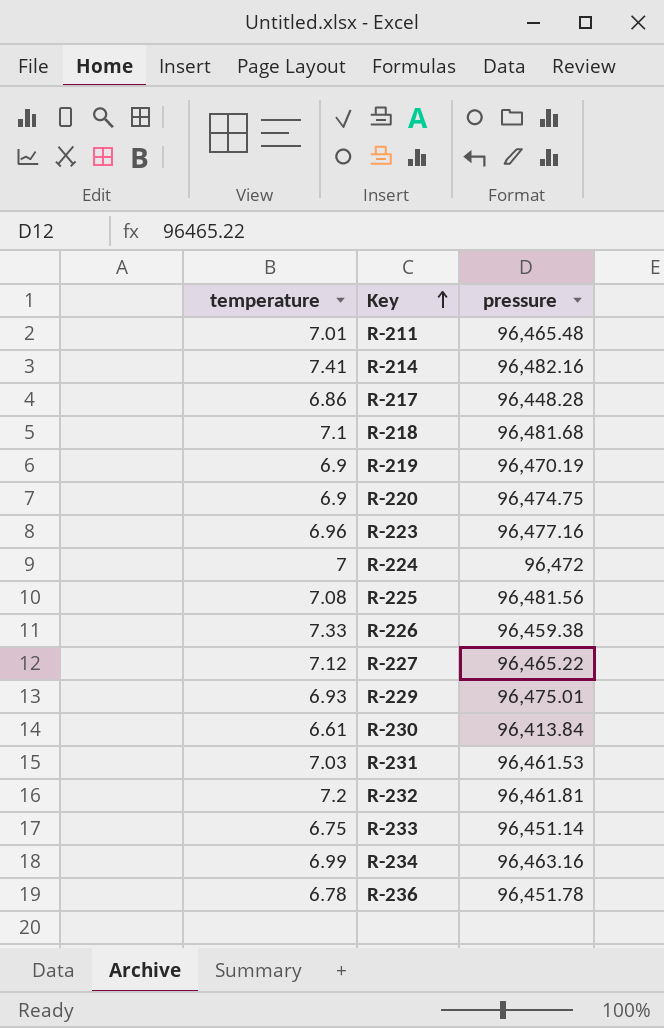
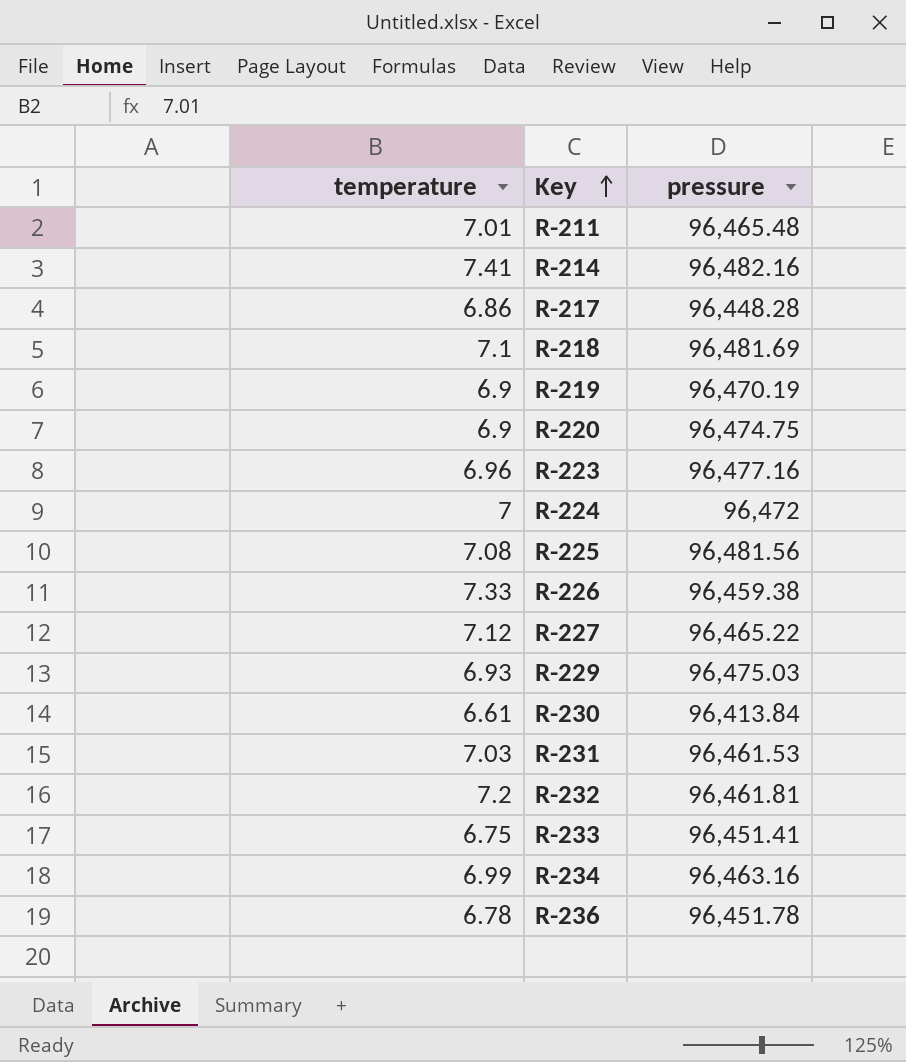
R-218 | pressure: 96,481.68 -> 96,481.69
R-229 | pressure: 96,475.01 -> 96,475.03
R-233 | pressure: 96,451.14 -> 96,451.41

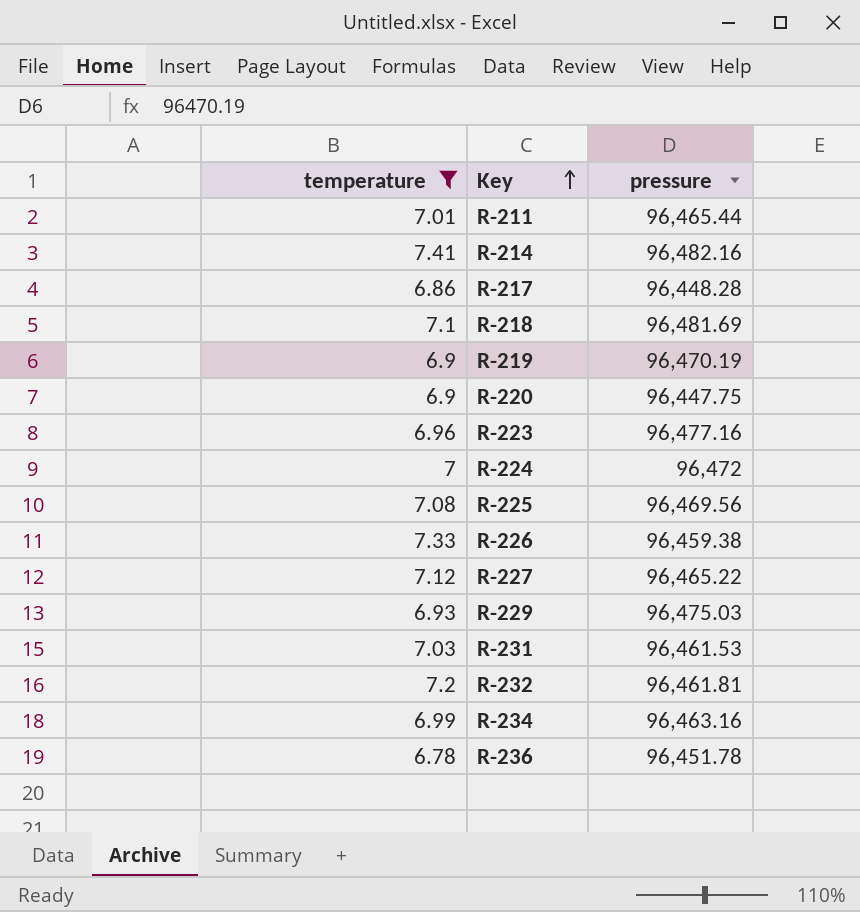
filter: none -> temperature >= 6.78
R-211 | pressure: 96,465.48 -> 96,465.44
R-220 | pressure: 96,474.75 -> 96,447.75
R-225 | pressure: 96,481.56 -> 96,469.56

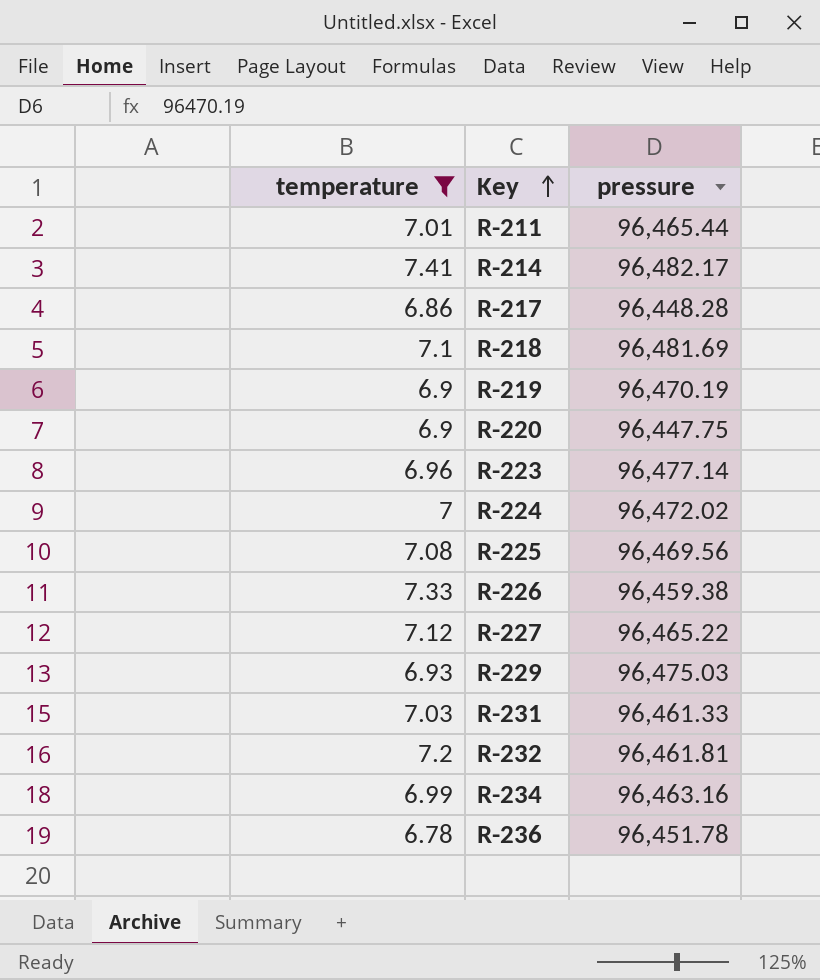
R-214 | pressure: 96,482.16 -> 96,482.17
R-223 | pressure: 96,477.16 -> 96,477.14
R-224 | pressure: 96,472 -> 96,472.02
R-231 | pressure: 96,461.53 -> 96,461.33

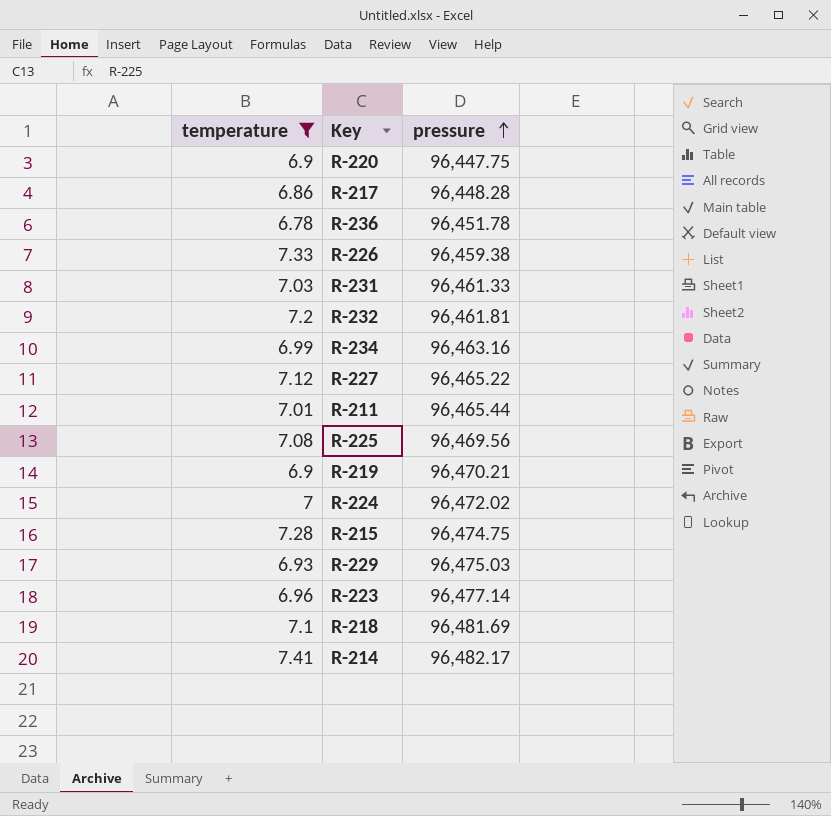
row order: Key ascending -> pressure ascending
R-219 | pressure: 96,470.19 -> 96,470.21
row R-215: none -> 7.28 | 96,474.75

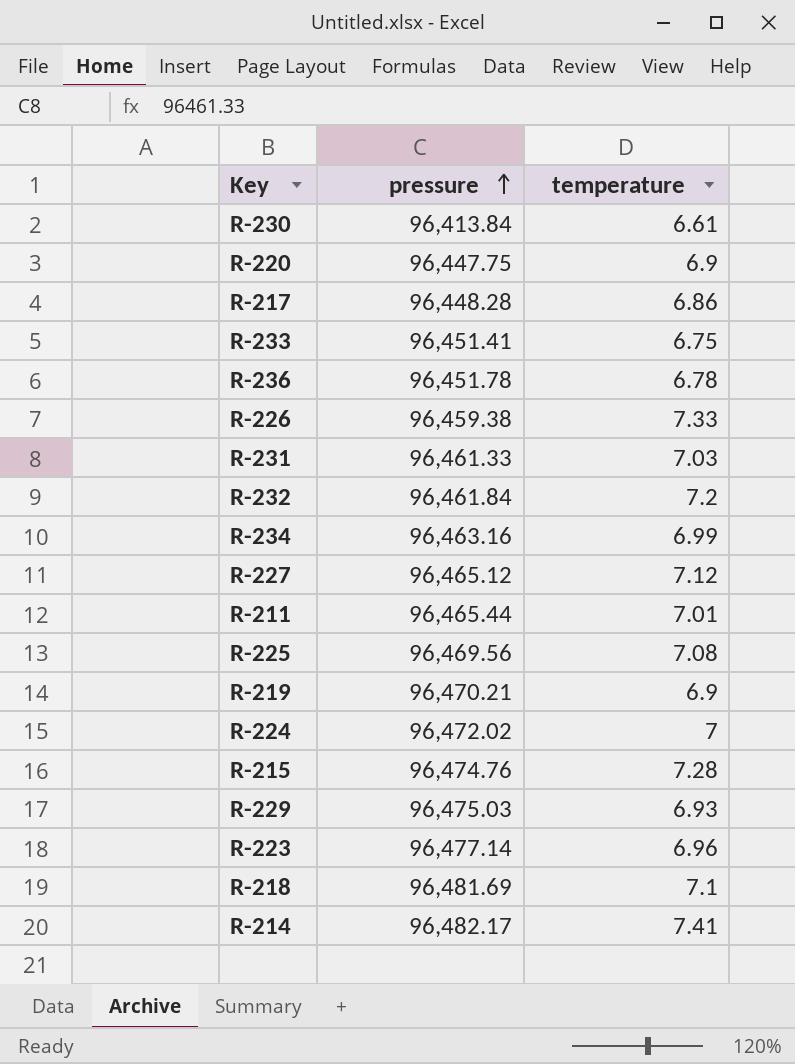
filter: temperature >= 6.78 -> none
column temperature | position: 1 -> 3
R-232 | pressure: 96,461.81 -> 96,461.84
R-227 | pressure: 96,465.22 -> 96,465.12
R-215 | pressure: 96,474.75 -> 96,474.76

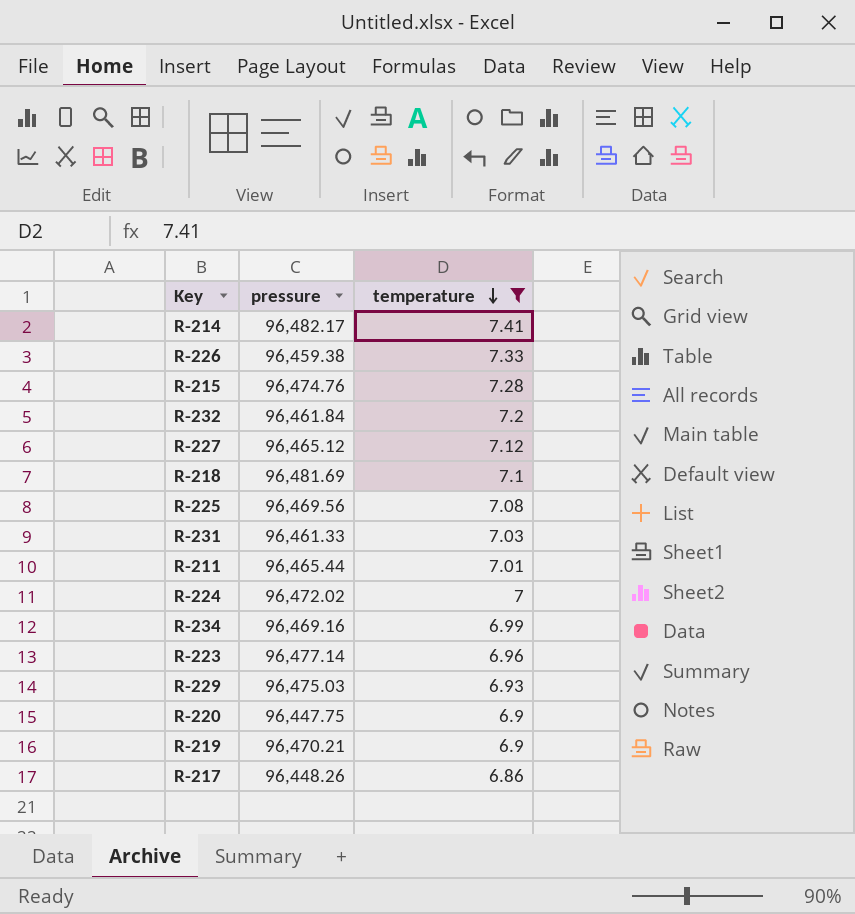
filter: none -> temperature >= 6.86
row order: pressure ascending -> temperature descending
R-234 | pressure: 96,463.16 -> 96,469.16
R-217 | pressure: 96,448.28 -> 96,448.26

